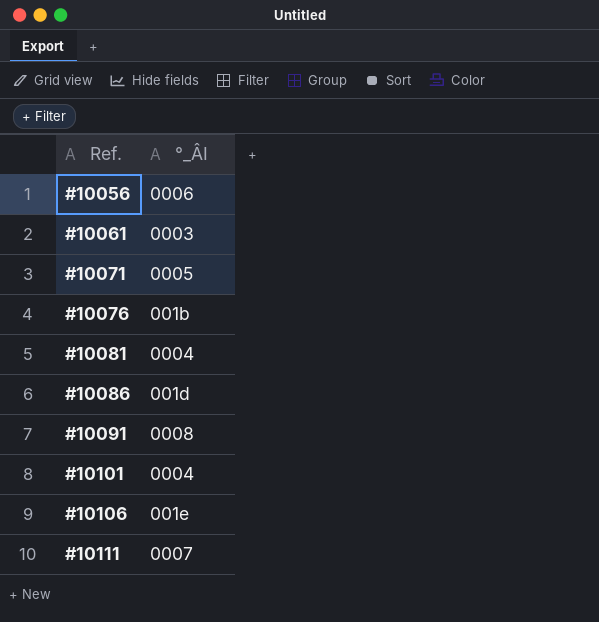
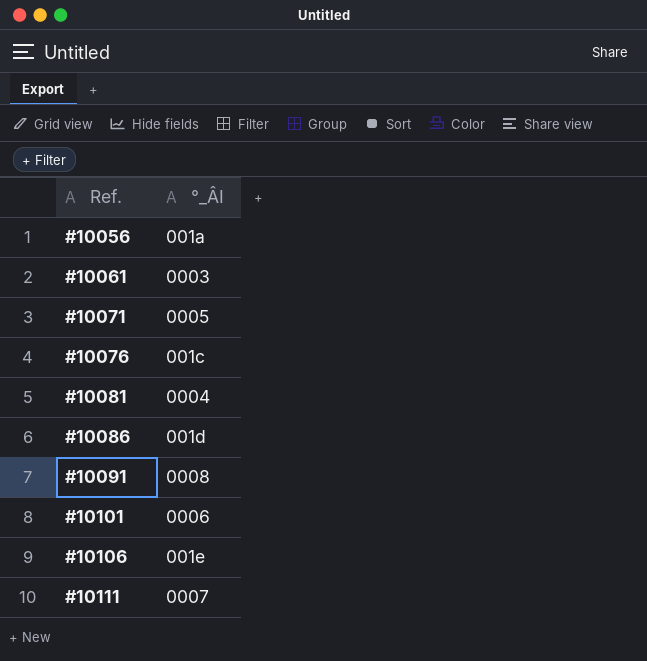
#10056 | °_ÂI: 0006 -> 001a
#10076 | °_ÂI: 001b -> 001c
#10101 | °_ÂI: 0004 -> 0006

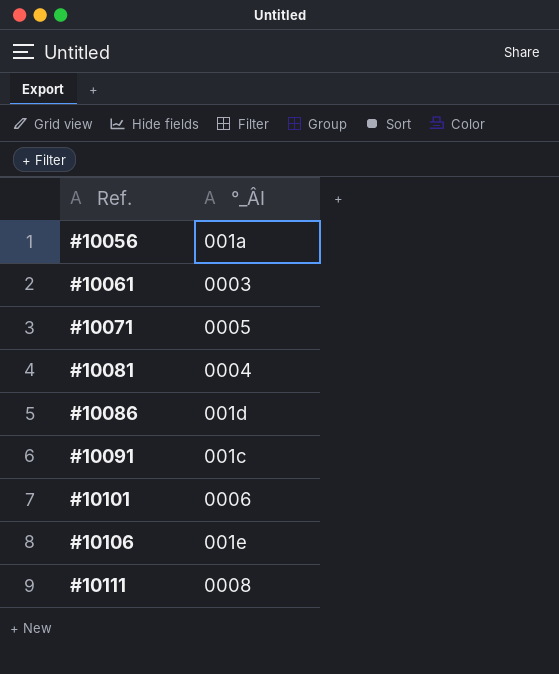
row #10076: 001c -> none
#10091 | °_ÂI: 0008 -> 001c
#10111 | °_ÂI: 0007 -> 0008

